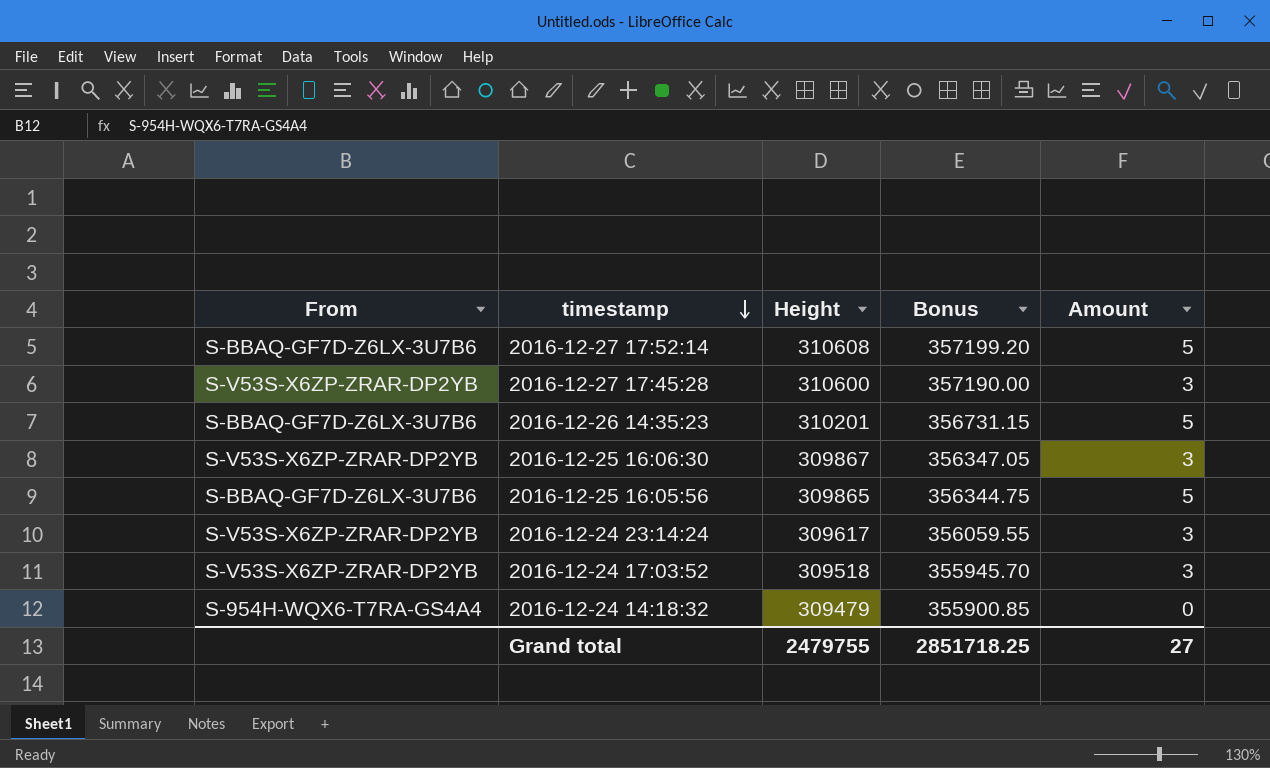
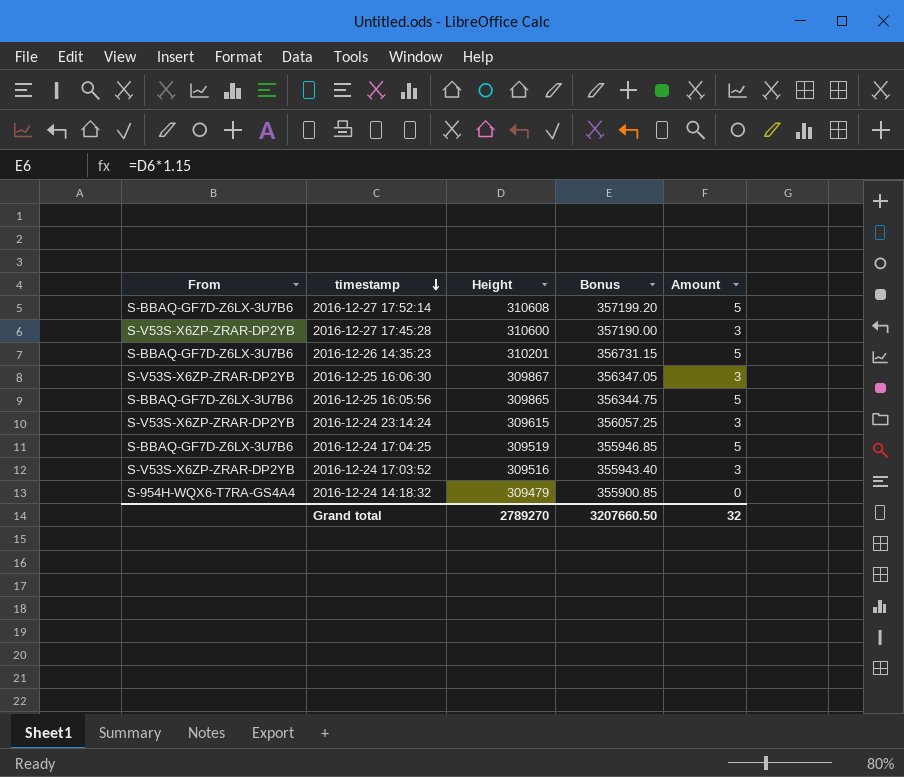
2016-12-24 23:14:24 | Height: 309617 -> 309615
2016-12-24 23:14:24 | Bonus: 356059.55 -> 356057.25
row 2016-12-24 17:04:25: none -> S-BBAQ-GF7D-Z6LX-3U7B6 | 309519 | 355946.85 | 5
2016-12-24 17:03:52 | Height: 309518 -> 309516
2016-12-24 17:03:52 | Bonus: 355945.70 -> 355943.40
Grand total | Height: 2479755 -> 2789270
Grand total | Bonus: 2851718.25 -> 3207660.50
Grand total | Amount: 27 -> 32

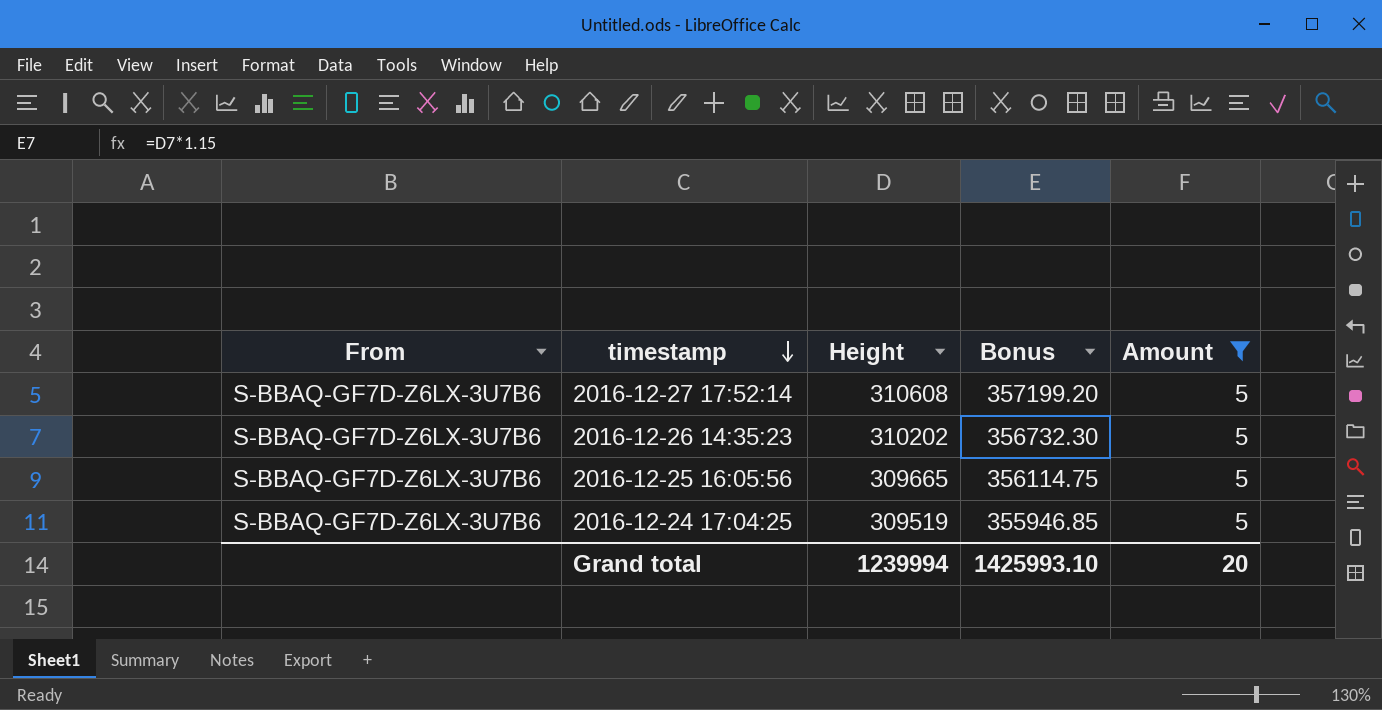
filter: none -> Amount = 5
2016-12-26 14:35:23 | Height: 310201 -> 310202
2016-12-26 14:35:23 | Bonus: 356731.15 -> 356732.30
2016-12-25 16:05:56 | Height: 309865 -> 309665
2016-12-25 16:05:56 | Bonus: 356344.75 -> 356114.75
Grand total | Height: 2789270 -> 1239994
Grand total | Bonus: 3207660.50 -> 1425993.10
Grand total | Amount: 32 -> 20

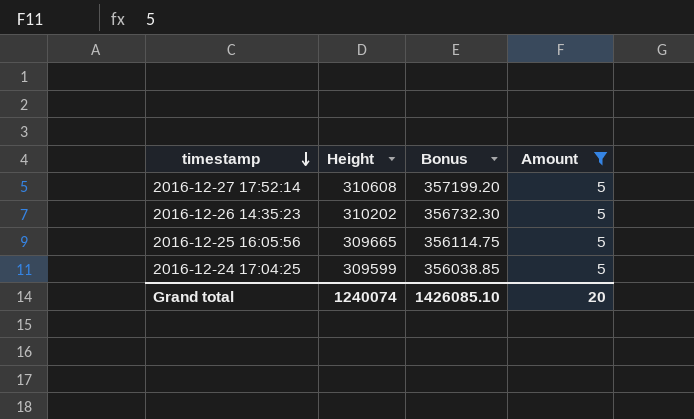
column From | position: 1 -> none
2016-12-24 17:04:25 | Height: 309519 -> 309599
2016-12-24 17:04:25 | Bonus: 355946.85 -> 356038.85
Grand total | Height: 1239994 -> 1240074
Grand total | Bonus: 1425993.10 -> 1426085.10

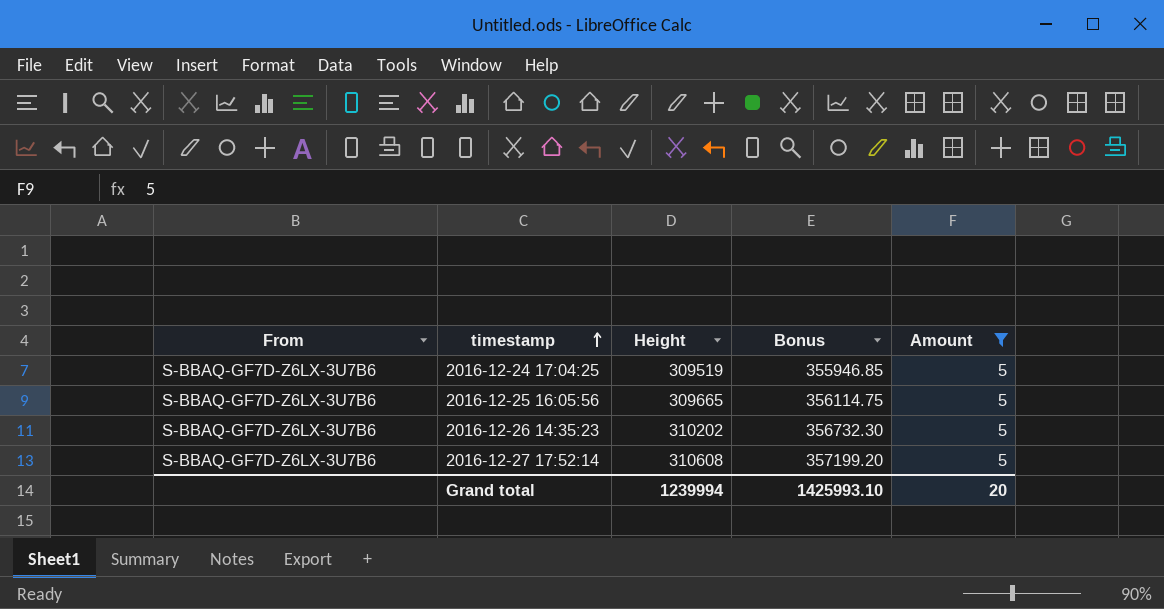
row order: timestamp descending -> timestamp ascending
column From | position: none -> 1
2016-12-24 17:04:25 | Height: 309599 -> 309519
2016-12-24 17:04:25 | Bonus: 356038.85 -> 355946.85
Grand total | Height: 1240074 -> 1239994
Grand total | Bonus: 1426085.10 -> 1425993.10

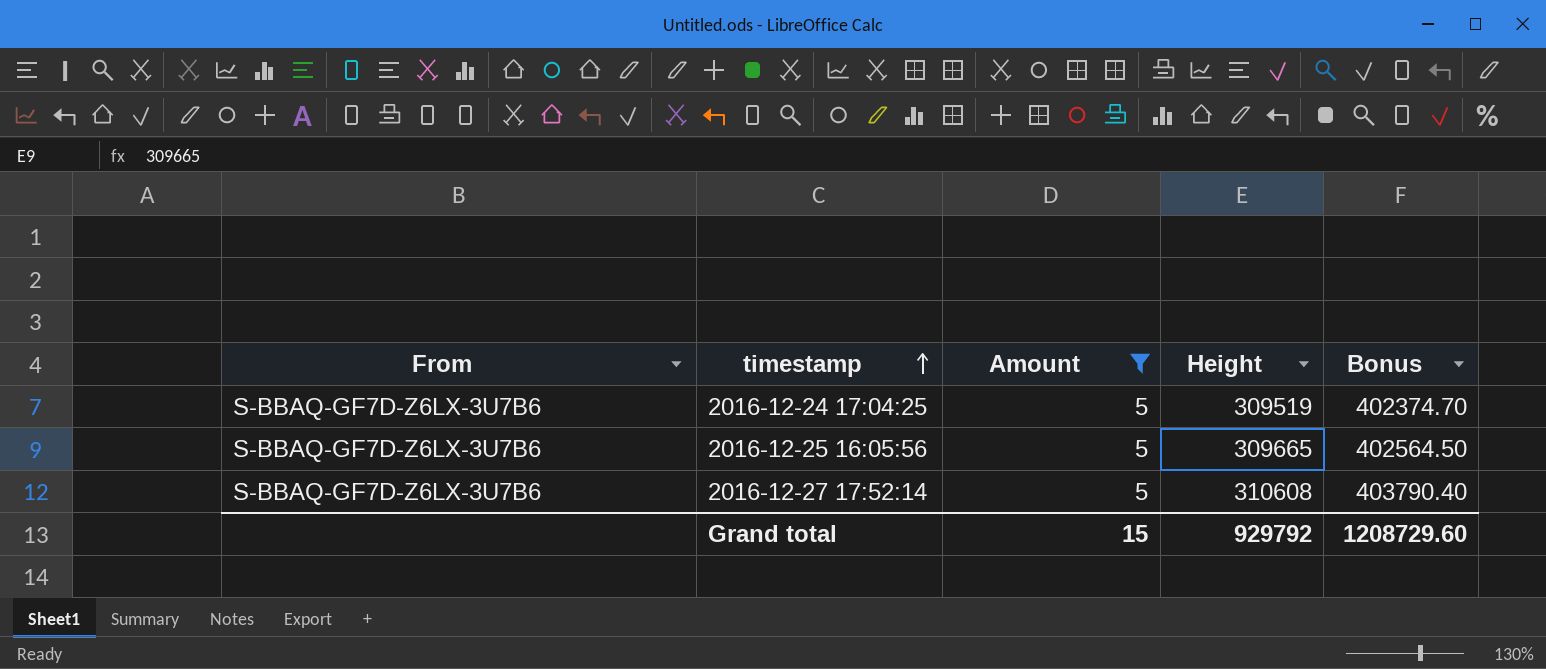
column Amount | position: 5 -> 3
column Bonus | formula: [Height] * 1.15 -> [Height] * 1.3
row 2016-12-26 14:35:23: S-BBAQ-GF7D-Z6LX-3U7B6 | 310202 | 356732.30 | 5 -> none
Grand total | Amount: 20 -> 15
Grand total | Height: 1239994 -> 929792
Grand total | Bonus: 1425993.10 -> 1208729.60

